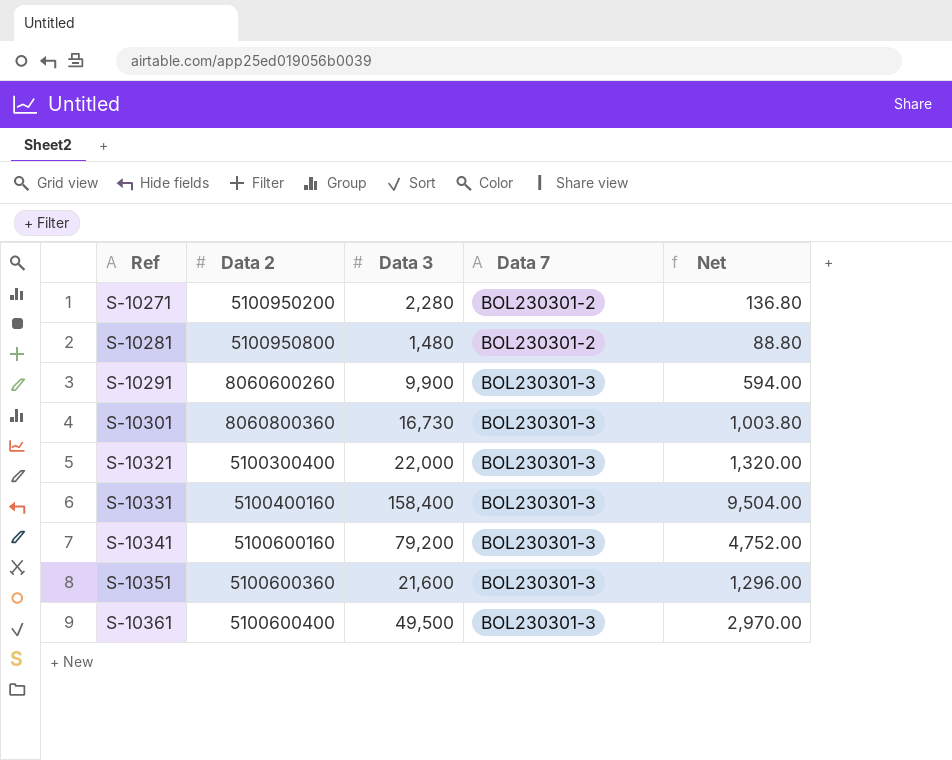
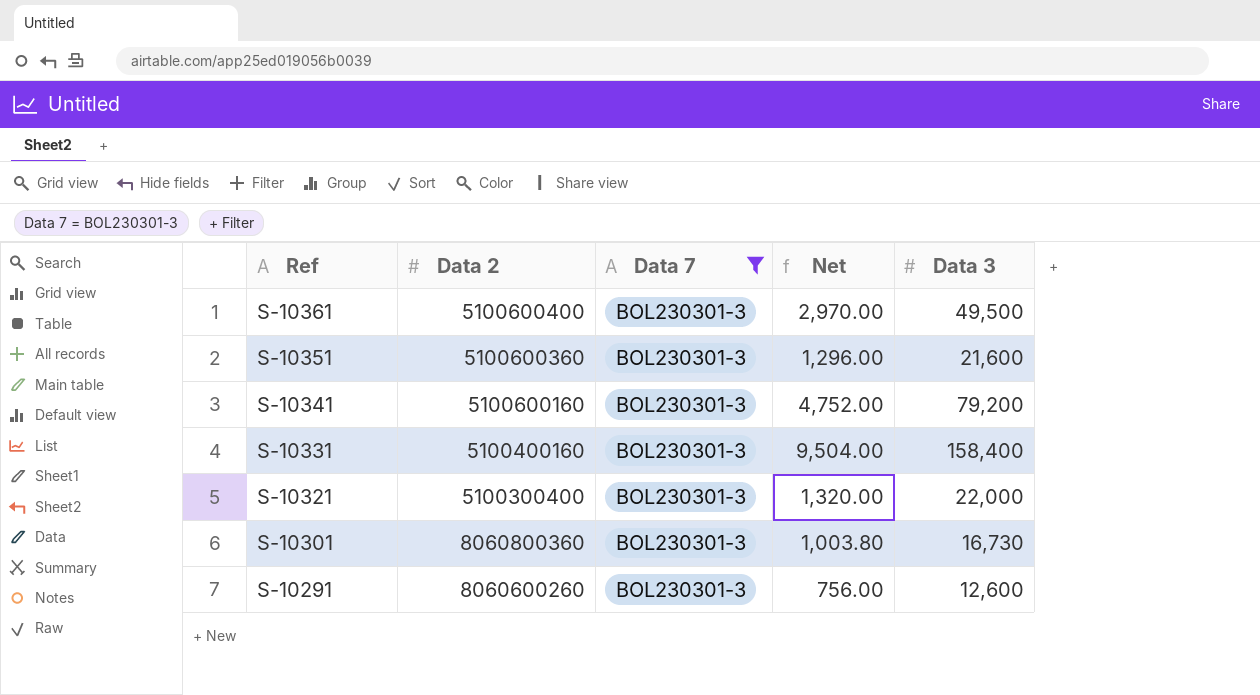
filter: none -> Data 7 = BOL230301-3
row order: Ref ascending -> Ref descending
column Data 3 | position: 3 -> 5
S-10291 | Net: 594.00 -> 756.00
S-10291 | Data 3: 9,900 -> 12,600

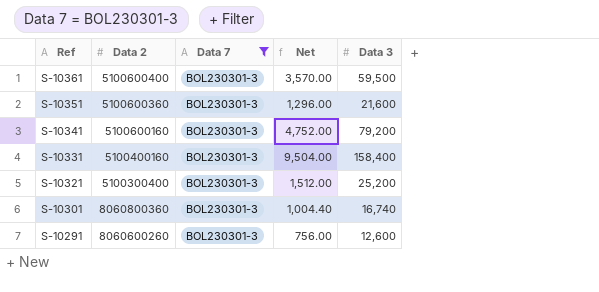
S-10361 | Net: 2,970.00 -> 3,570.00
S-10361 | Data 3: 49,500 -> 59,500
S-10321 | Net: 1,320.00 -> 1,512.00
S-10321 | Data 3: 22,000 -> 25,200
S-10301 | Net: 1,003.80 -> 1,004.40
S-10301 | Data 3: 16,730 -> 16,740

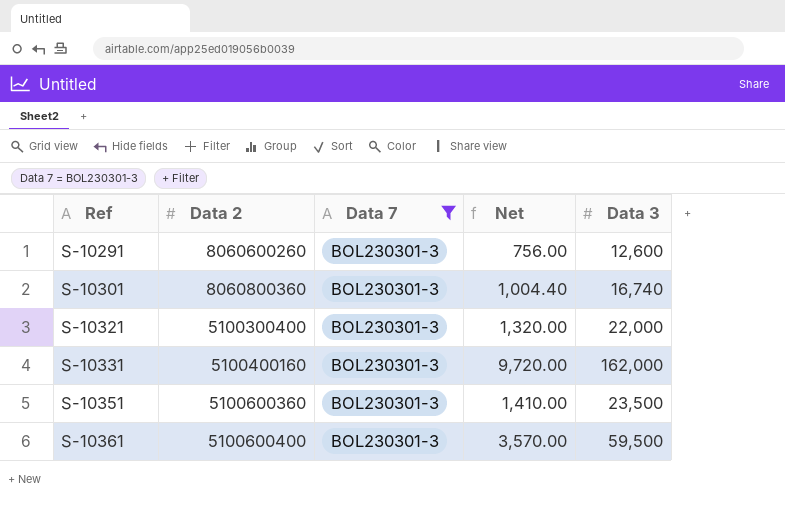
row order: Ref descending -> Ref ascending
row S-10341: 5100600160 | BOL230301-3 | 4,752.00 | 79,200 -> none
S-10321 | Net: 1,512.00 -> 1,320.00
S-10321 | Data 3: 25,200 -> 22,000
S-10331 | Net: 9,504.00 -> 9,720.00
S-10331 | Data 3: 158,400 -> 162,000
S-10351 | Net: 1,296.00 -> 1,410.00
S-10351 | Data 3: 21,600 -> 23,500

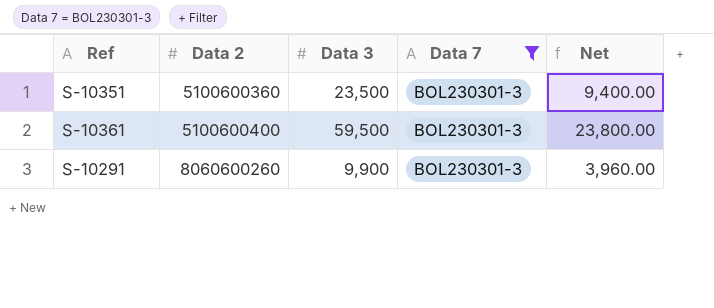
row order: Ref ascending -> Data 2 ascending
column Data 3 | position: 5 -> 3
column Net | formula: [Data 3] * 0.06 -> [Data 3] * 0.4
row S-10301: 8060800360 | BOL230301-3 | 1,004.40 | 16,740 -> none
row S-10321: 5100300400 | BOL230301-3 | 1,320.00 | 22,000 -> none
row S-10331: 5100400160 | BOL230301-3 | 9,720.00 | 162,000 -> none
S-10291 | Data 3: 12,600 -> 9,900

